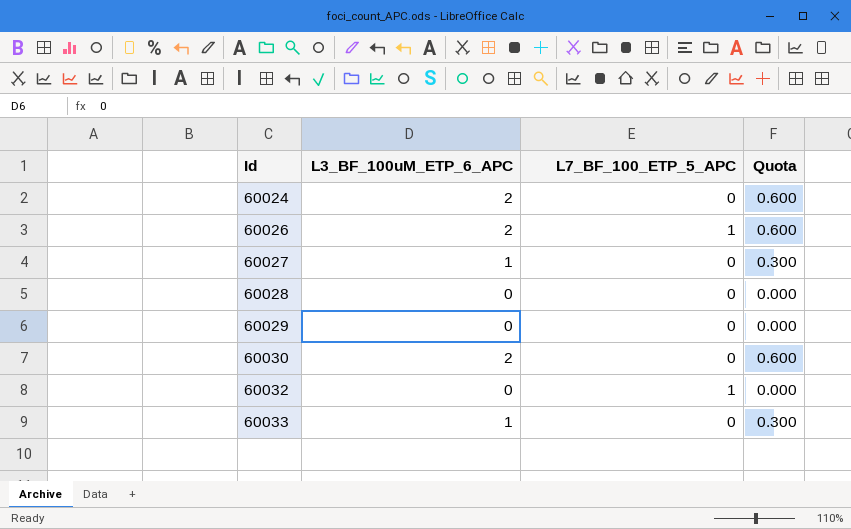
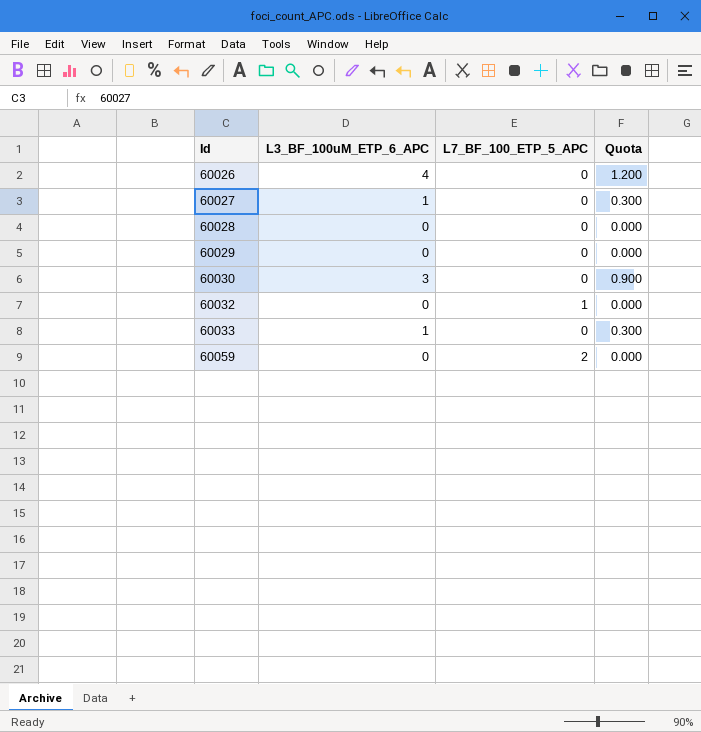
row 60024: 2 | 0 | 0.600 -> none
60026 | L3_BF_100uM_ETP_6_APC: 2 -> 4
60026 | L7_BF_100_ETP_5_APC: 1 -> 0
60026 | Quota: 0.600 -> 1.200
60030 | L3_BF_100uM_ETP_6_APC: 2 -> 3
60030 | Quota: 0.600 -> 0.900
row 60059: none -> 0 | 2 | 0.000

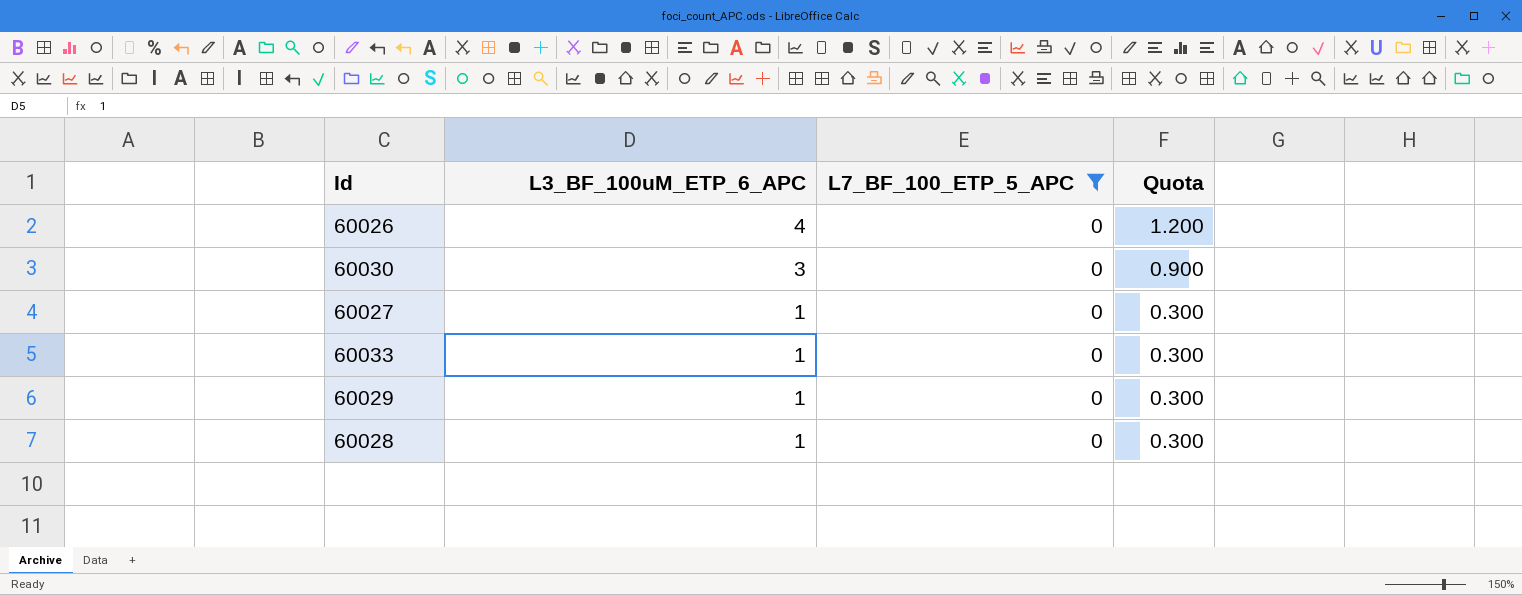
filter: none -> L7_BF_100_ETP_5_APC = 0
row order: Id ascending -> L3_BF_100uM_ETP_6_APC descending
60029 | L3_BF_100uM_ETP_6_APC: 0 -> 1
60029 | Quota: 0.000 -> 0.300
60028 | L3_BF_100uM_ETP_6_APC: 0 -> 1
60028 | Quota: 0.000 -> 0.300

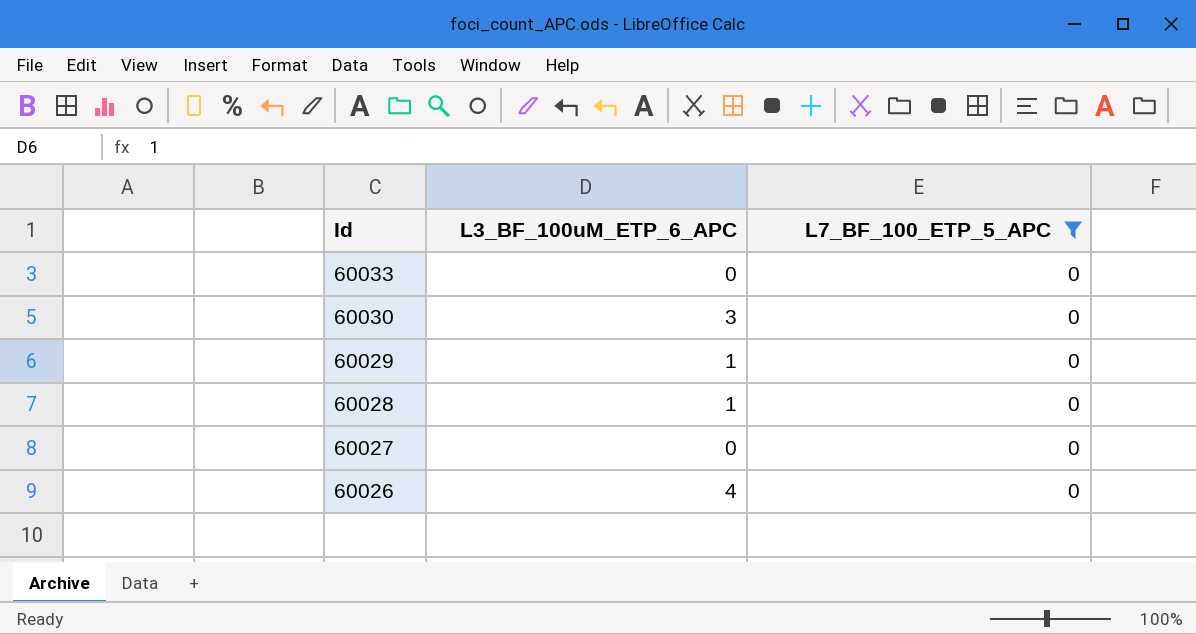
row order: L3_BF_100uM_ETP_6_APC descending -> Id descending
column Quota | formula: [L3_BF_100uM_ETP_6_APC] * 0.3 -> none
60033 | L3_BF_100uM_ETP_6_APC: 1 -> 0
60027 | L3_BF_100uM_ETP_6_APC: 1 -> 0

